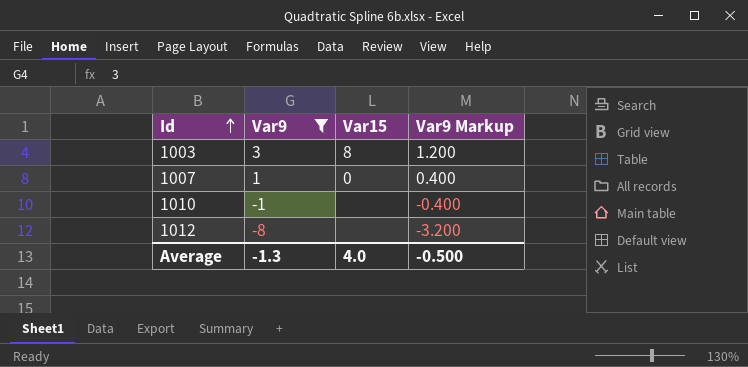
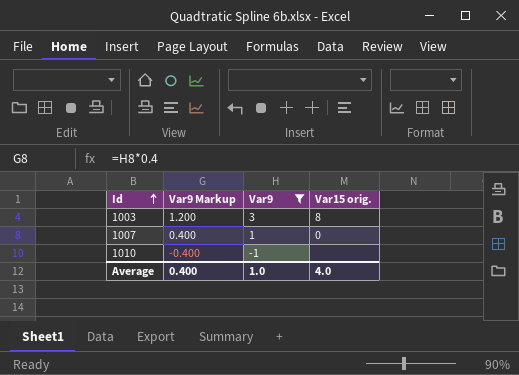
column Var9 Markup | position: 4 -> 2
column name: Var15 -> Var15 orig.
row 1012: -8 | none | -3.200 -> none
Average | Var9 Markup: -0.500 -> 0.400
Average | Var9: -1.3 -> 1.0

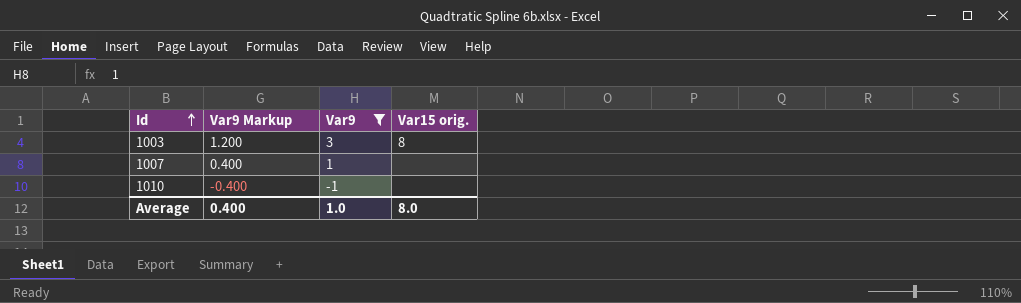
1007 | Var15 orig.: 0 -> none
Average | Var15 orig.: 4.0 -> 8.0

